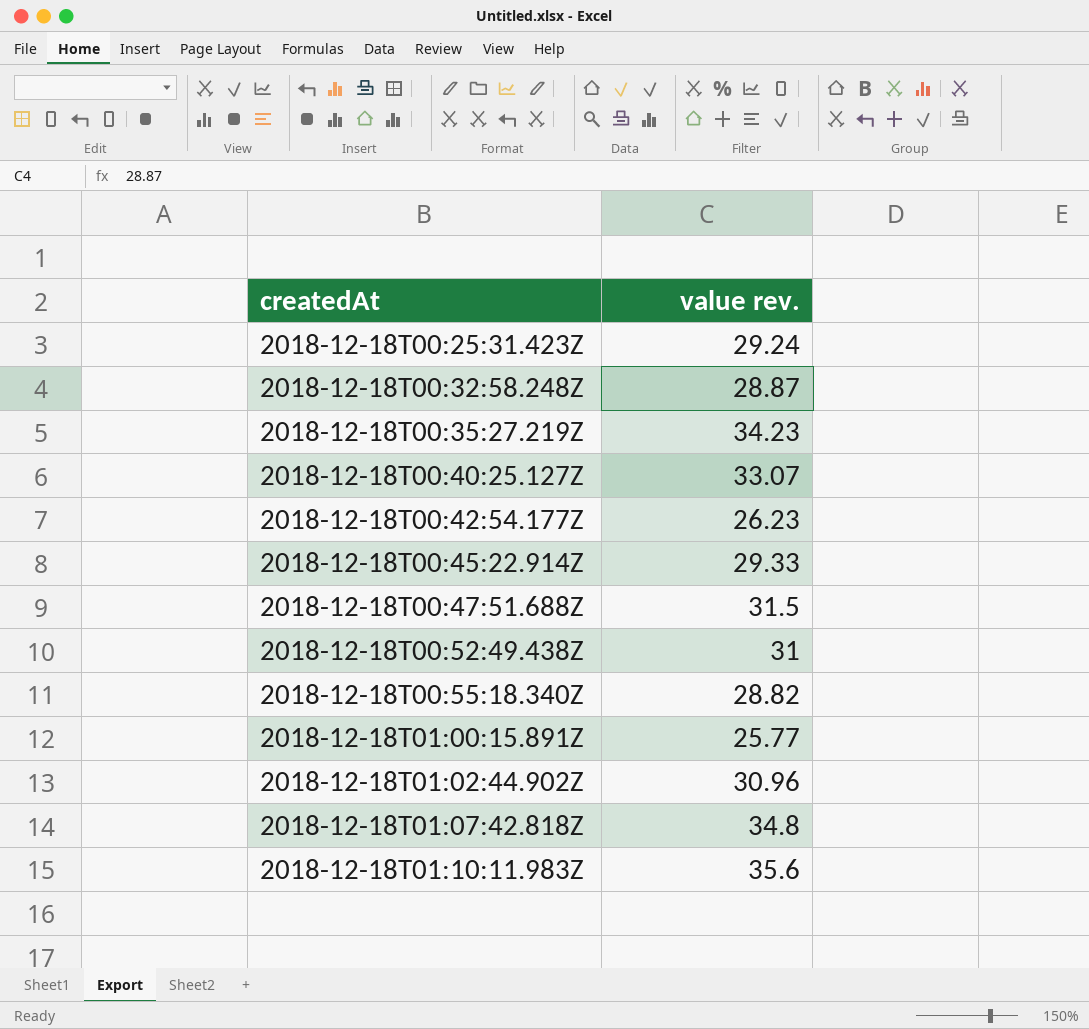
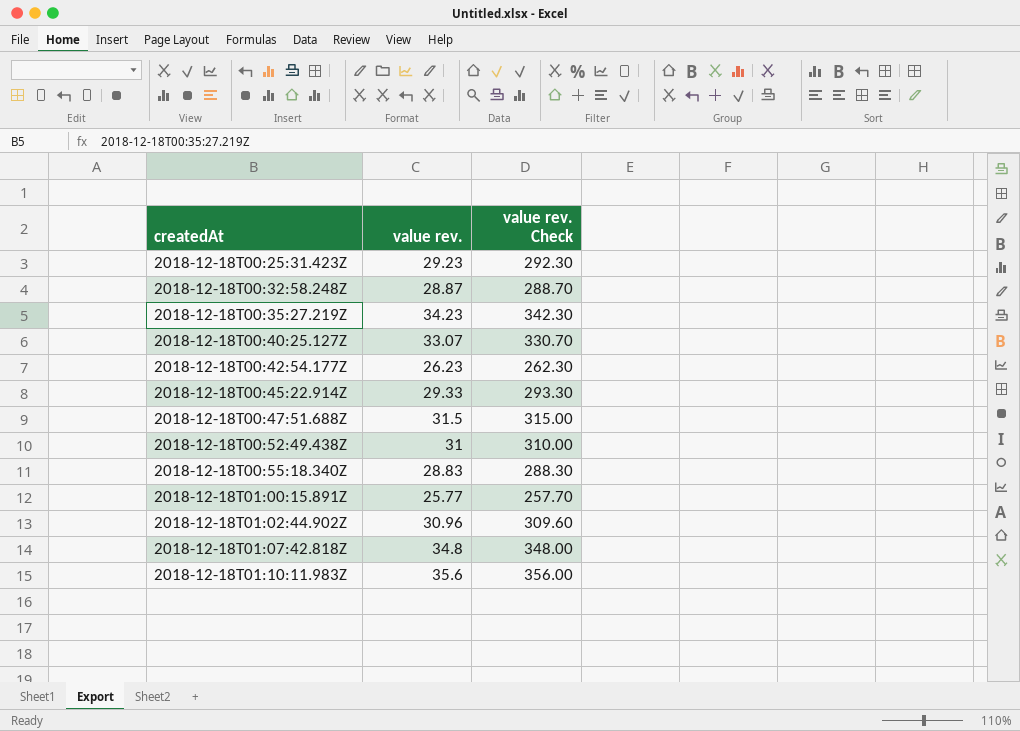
column value rev. Check | formula: none -> [value rev.] * 10
2018-12-18T00:25:31.423Z | value rev.: 29.24 -> 29.23
2018-12-18T00:55:18.340Z | value rev.: 28.82 -> 28.83

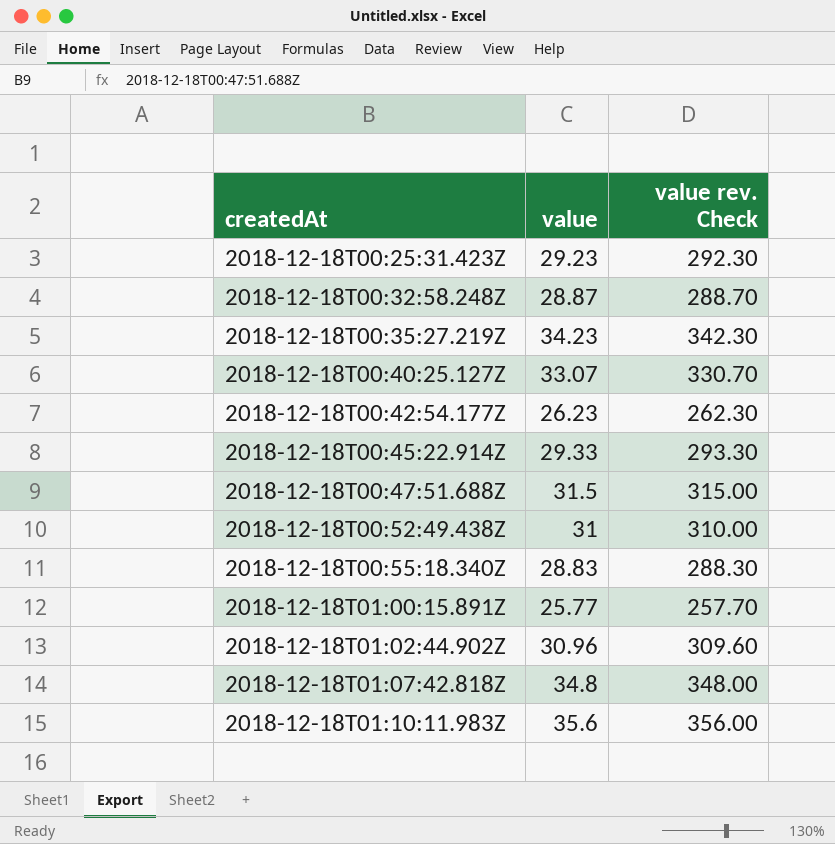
column name: value rev. -> value

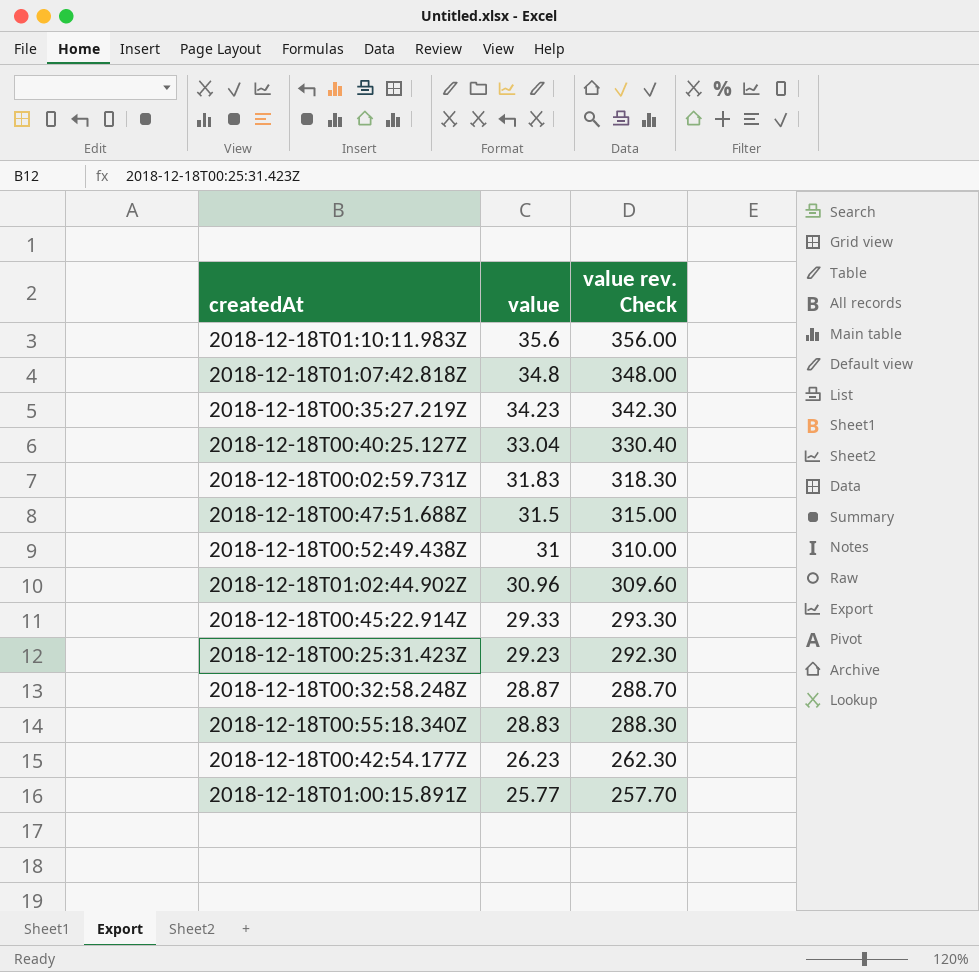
row order: createdAt ascending -> value descending
2018-12-18T00:40:25.127Z | value: 33.07 -> 33.04
2018-12-18T00:40:25.127Z | value rev. Check: 330.70 -> 330.40
row 2018-12-18T00:02:59.731Z: none -> 31.83 | 318.30

